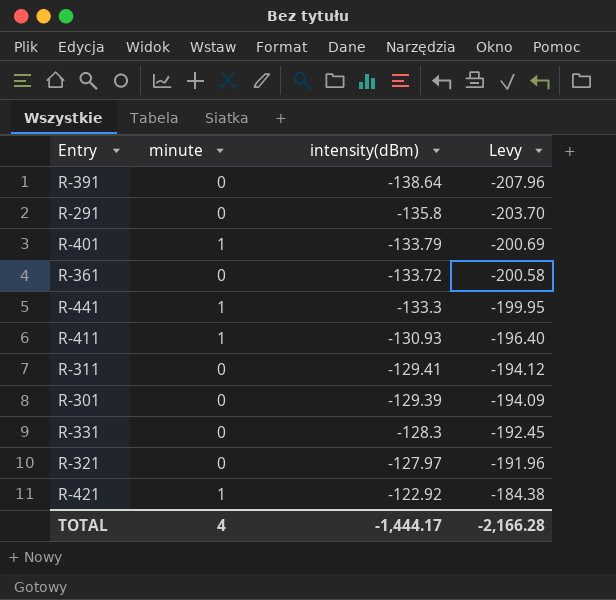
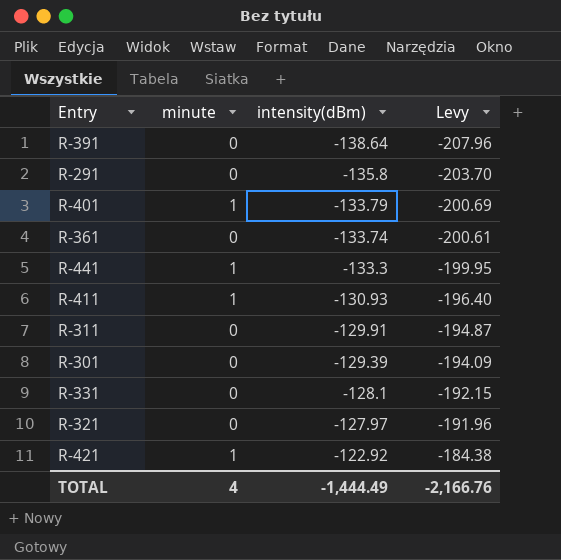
R-361 | intensity(dBm): -133.72 -> -133.74
R-361 | Levy: -200.58 -> -200.61
R-311 | intensity(dBm): -129.41 -> -129.91
R-311 | Levy: -194.12 -> -194.87
R-331 | intensity(dBm): -128.3 -> -128.1
R-331 | Levy: -192.45 -> -192.15
TOTAL | intensity(dBm): -1,444.17 -> -1,444.49
TOTAL | Levy: -2,166.28 -> -2,166.76

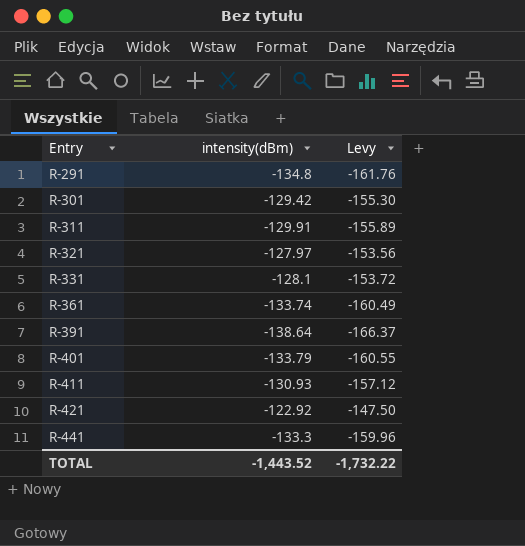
row order: intensity(dBm) ascending -> Entry ascending
column minute | position: 2 -> none
column Levy | formula: [intensity(dBm)] * 1.5 -> [intensity(dBm)] * 1.2
R-291 | intensity(dBm): -135.8 -> -134.8
R-301 | intensity(dBm): -129.39 -> -129.42
TOTAL | intensity(dBm): -1,444.49 -> -1,443.52
TOTAL | Levy: -2,166.76 -> -1,732.22

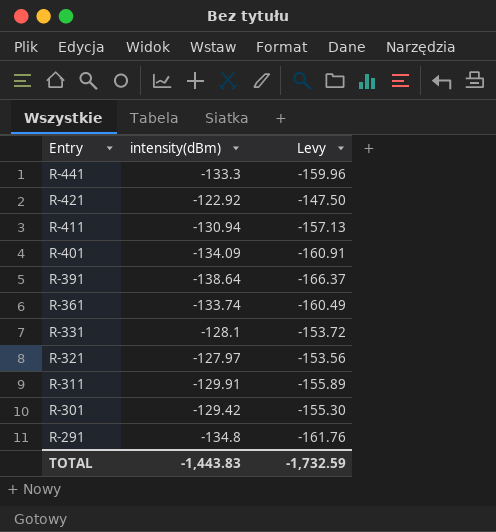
row order: Entry ascending -> Entry descending
R-411 | intensity(dBm): -130.93 -> -130.94
R-411 | Levy: -157.12 -> -157.13
R-401 | intensity(dBm): -133.79 -> -134.09
R-401 | Levy: -160.55 -> -160.91
TOTAL | intensity(dBm): -1,443.52 -> -1,443.83
TOTAL | Levy: -1,732.22 -> -1,732.59

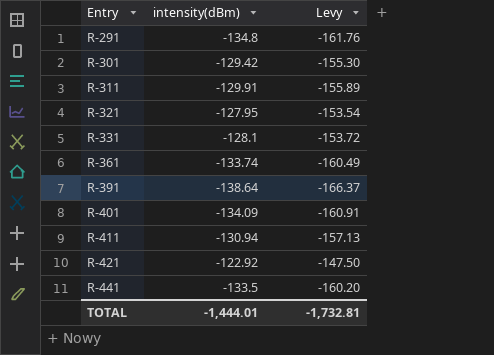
row order: Entry descending -> Entry ascending
R-321 | intensity(dBm): -127.97 -> -127.95
R-321 | Levy: -153.56 -> -153.54
R-441 | intensity(dBm): -133.3 -> -133.5
R-441 | Levy: -159.96 -> -160.20
TOTAL | intensity(dBm): -1,443.83 -> -1,444.01
TOTAL | Levy: -1,732.59 -> -1,732.81

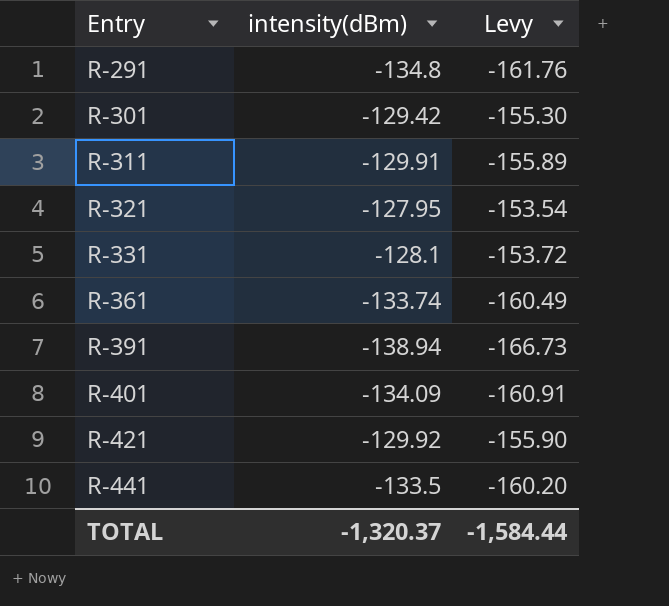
row R-411: -130.94 | -157.13 -> none
R-391 | intensity(dBm): -138.64 -> -138.94
R-391 | Levy: -166.37 -> -166.73
R-421 | intensity(dBm): -122.92 -> -129.92
R-421 | Levy: -147.50 -> -155.90
TOTAL | intensity(dBm): -1,444.01 -> -1,320.37
TOTAL | Levy: -1,732.81 -> -1,584.44

